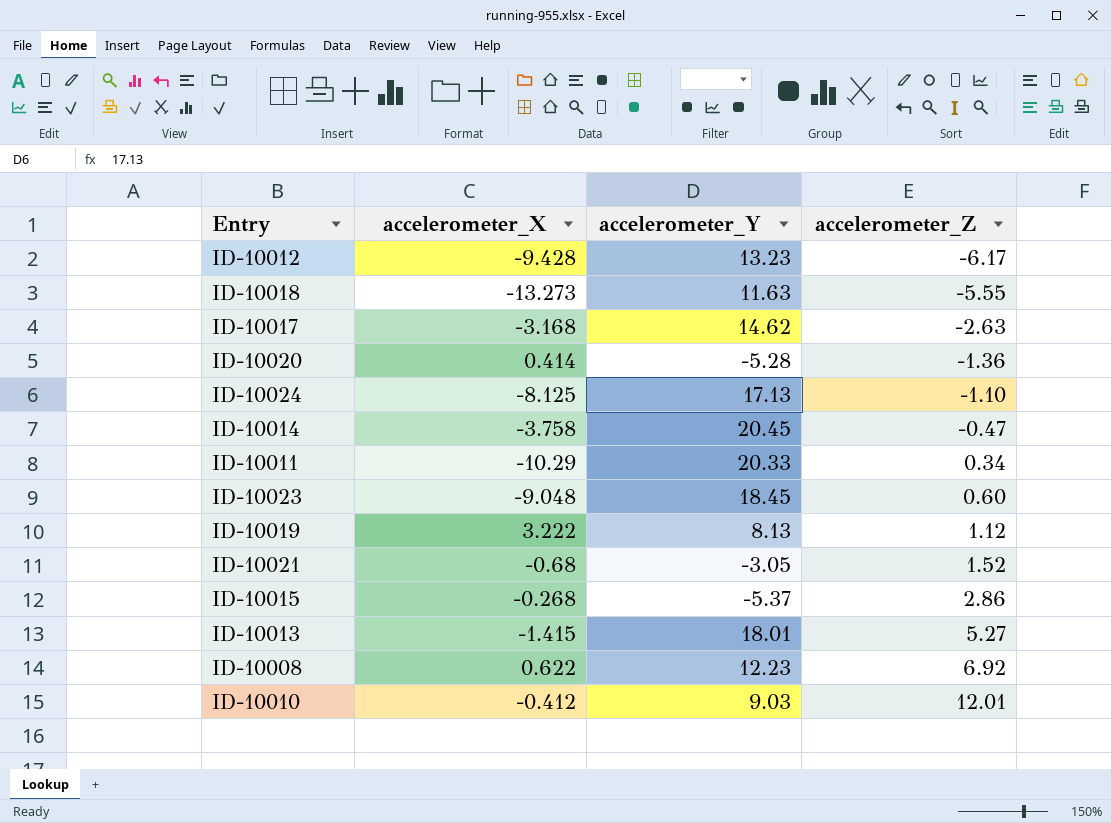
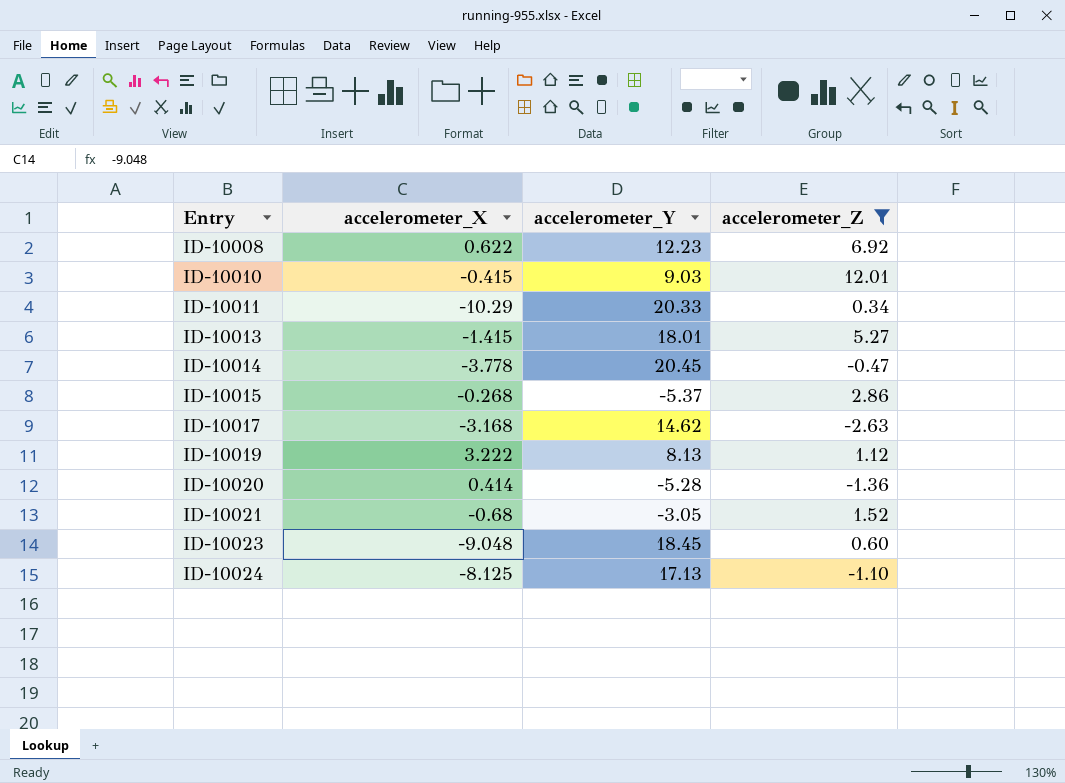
filter: none -> accelerometer_Z >= -2.63
row order: accelerometer_Z ascending -> Entry ascending
ID-10010 | accelerometer_X: -0.412 -> -0.415
ID-10014 | accelerometer_X: -3.758 -> -3.778

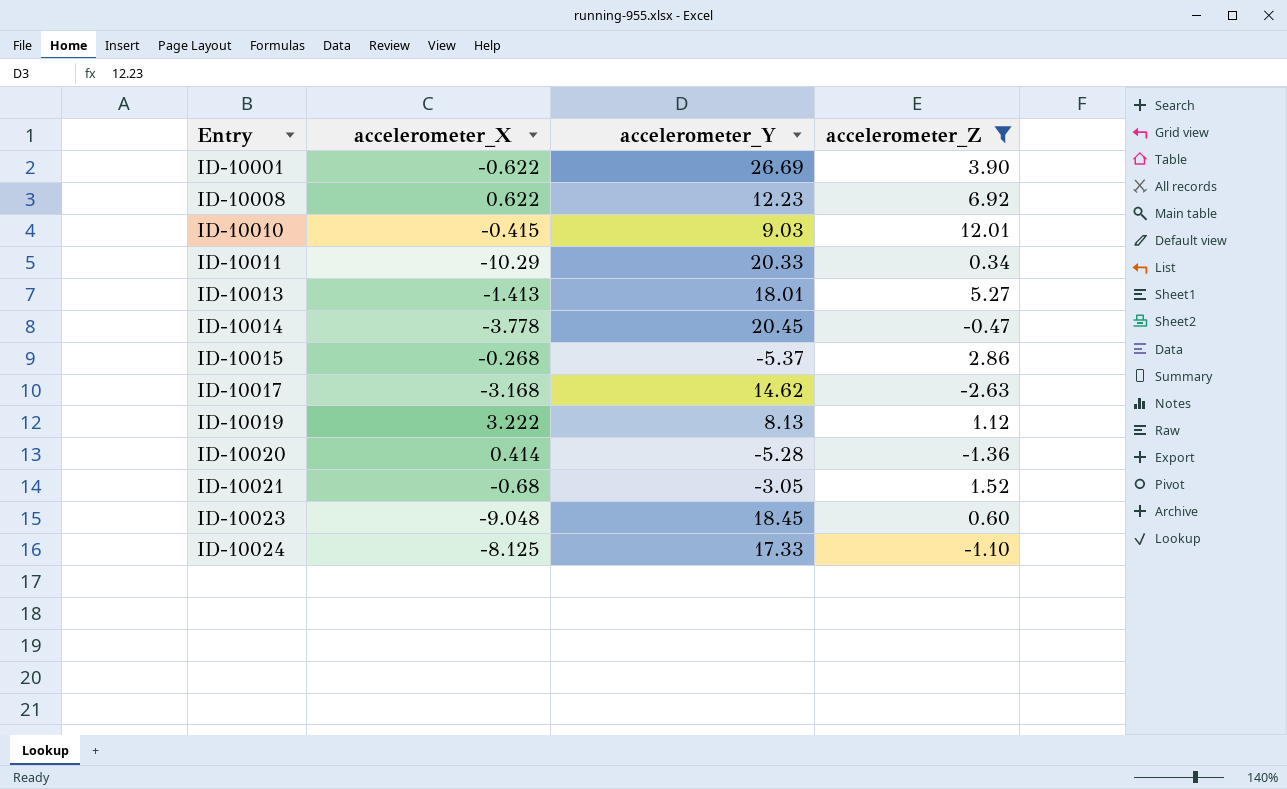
row ID-10001: none -> -0.622 | 26.69 | 3.90
ID-10013 | accelerometer_X: -1.415 -> -1.413
ID-10024 | accelerometer_Y: 17.13 -> 17.33

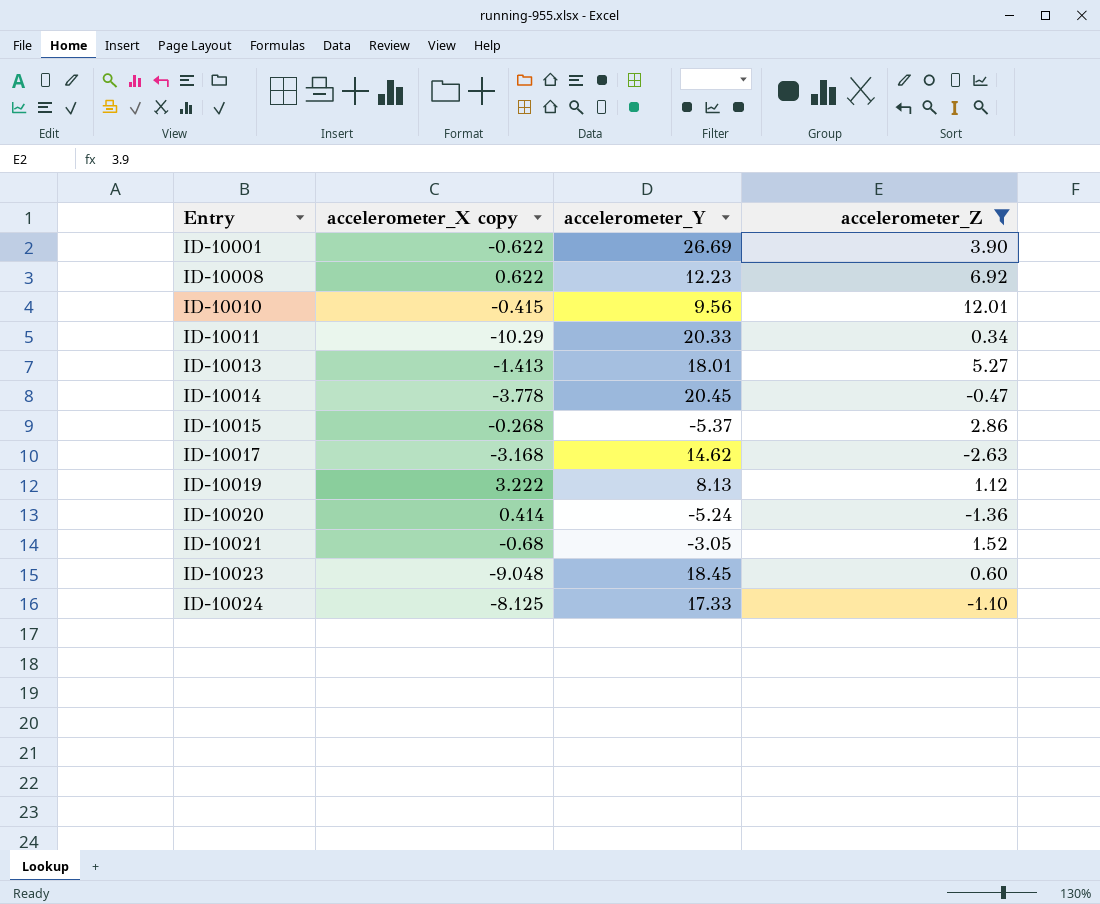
column name: accelerometer_X -> accelerometer_X copy
ID-10010 | accelerometer_Y: 9.03 -> 9.56
ID-10020 | accelerometer_Y: -5.28 -> -5.24

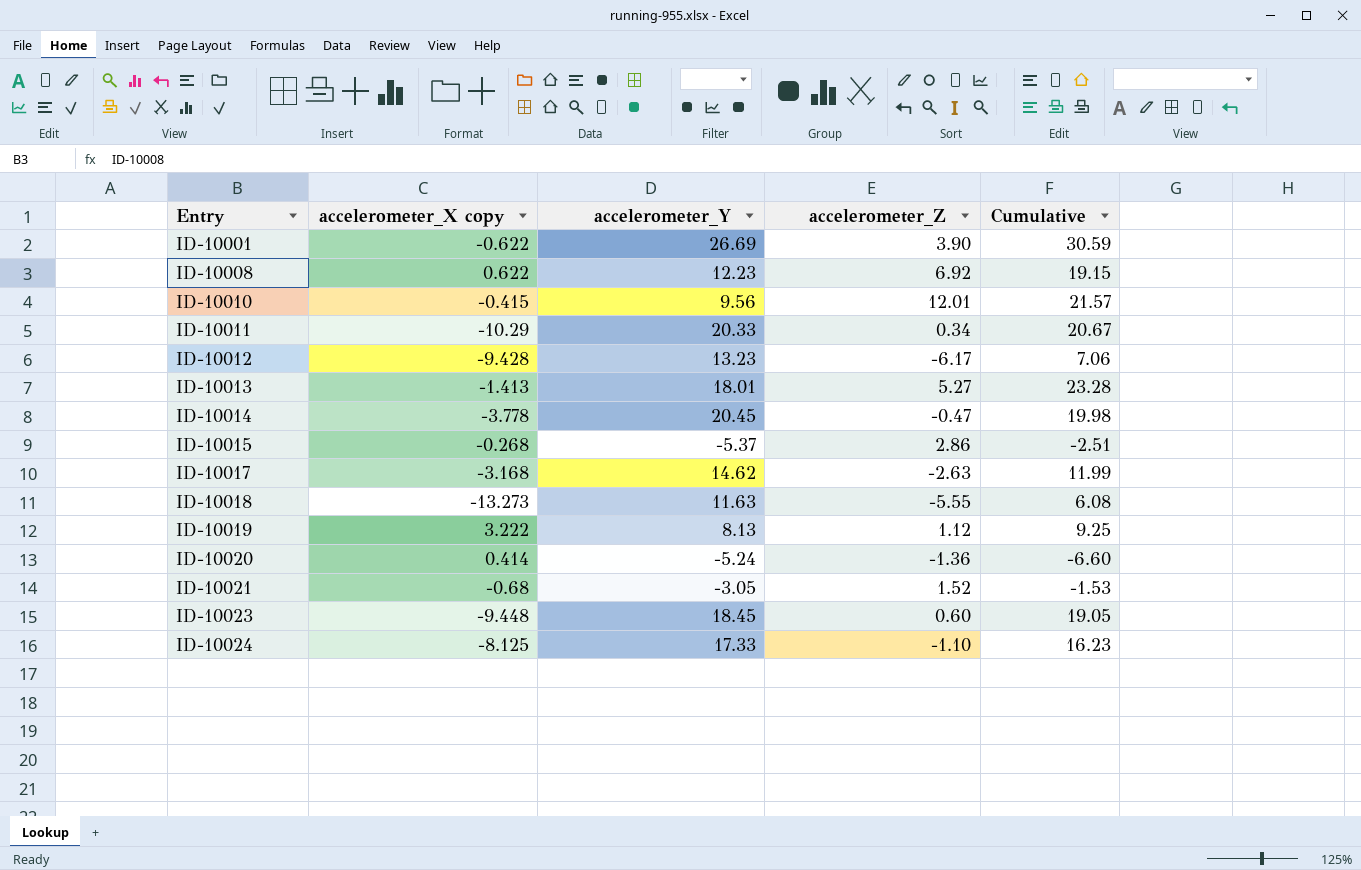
filter: accelerometer_Z >= -2.63 -> none
column Cumulative | formula: none -> [accelerometer_Y] + [accelerometer_Z]
ID-10023 | accelerometer_X copy: -9.048 -> -9.448

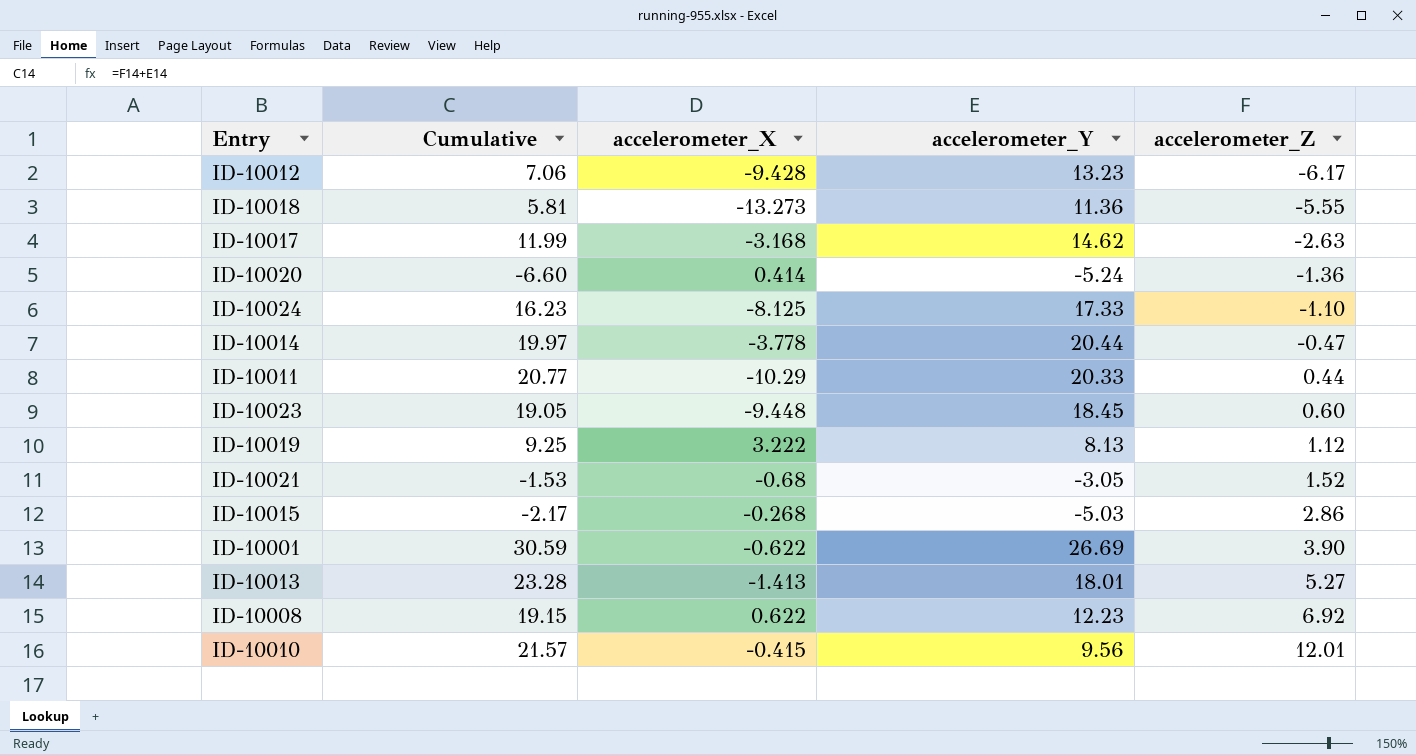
row order: Entry ascending -> accelerometer_Z ascending
column Cumulative | position: 5 -> 2
column name: accelerometer_X copy -> accelerometer_X
ID-10018 | Cumulative: 6.08 -> 5.81
ID-10018 | accelerometer_Y: 11.63 -> 11.36
ID-10014 | Cumulative: 19.98 -> 19.97
ID-10014 | accelerometer_Y: 20.45 -> 20.44
ID-10011 | Cumulative: 20.67 -> 20.77
ID-10011 | accelerometer_Z: 0.34 -> 0.44
ID-10015 | Cumulative: -2.51 -> -2.17
ID-10015 | accelerometer_Y: -5.37 -> -5.03

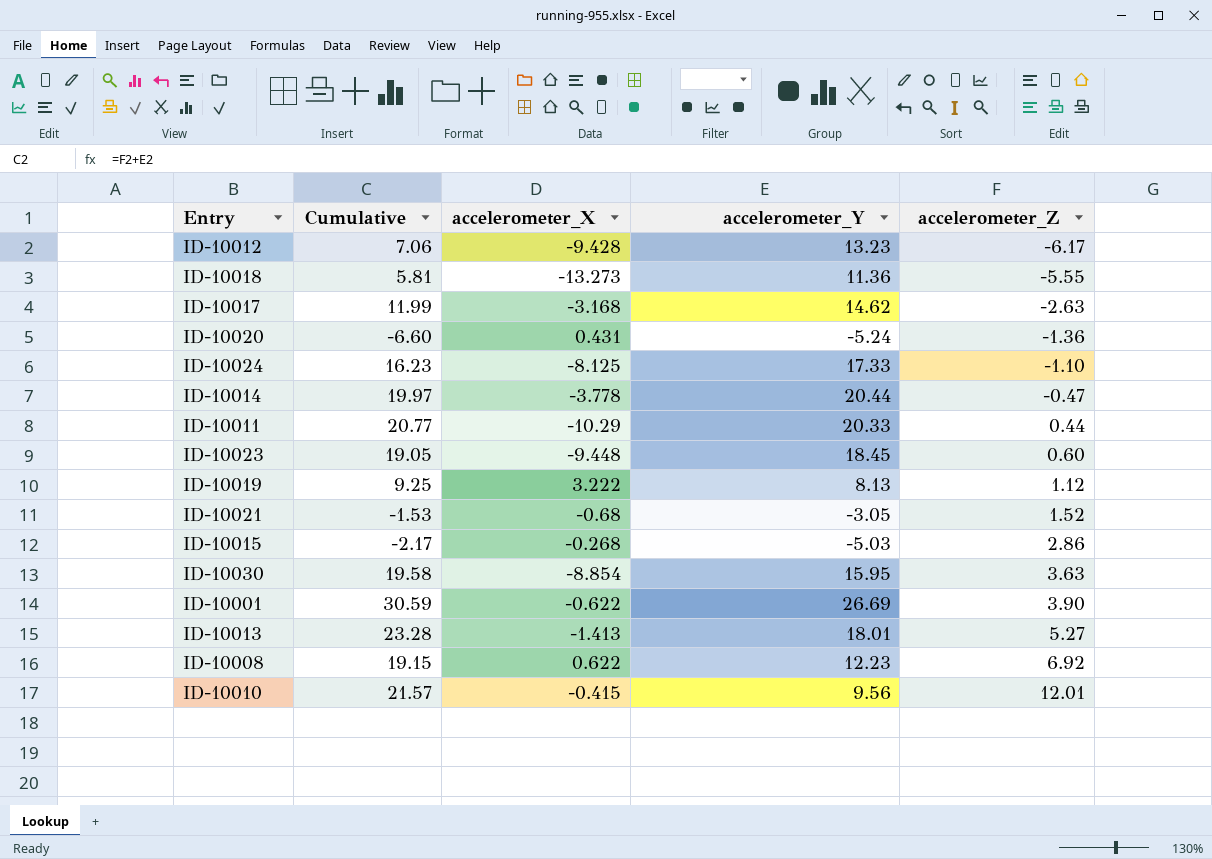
ID-10020 | accelerometer_X: 0.414 -> 0.431
row ID-10030: none -> 19.58 | -8.854 | 15.95 | 3.63

